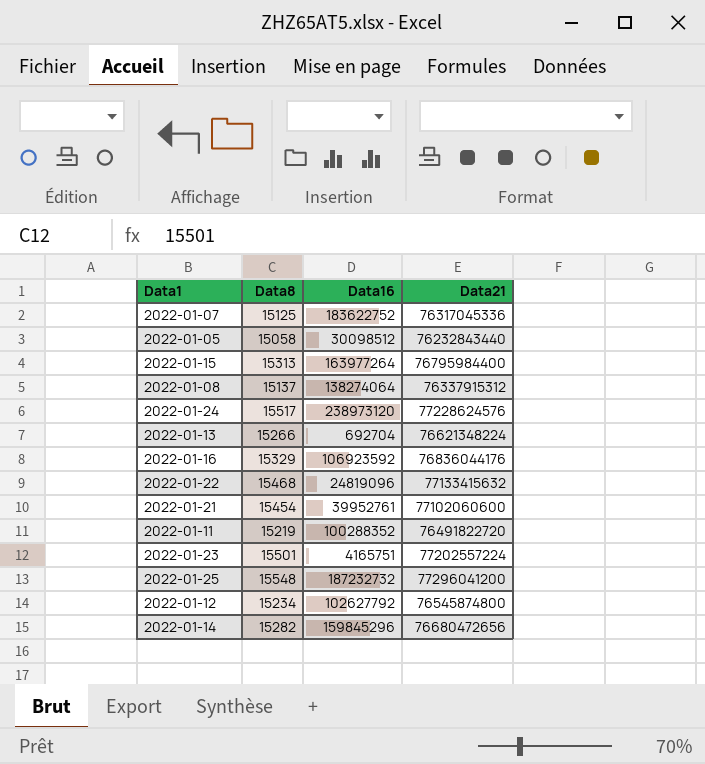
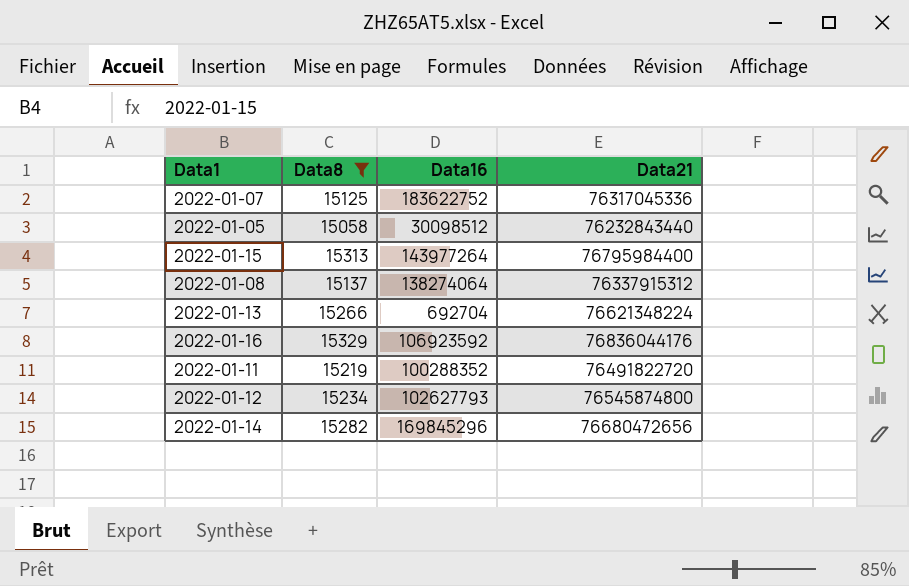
filter: none -> Data8 <= 15329
2022-01-15 | Data16: 163977264 -> 143977264
2022-01-12 | Data16: 102627792 -> 102627793
2022-01-14 | Data16: 159845296 -> 169845296

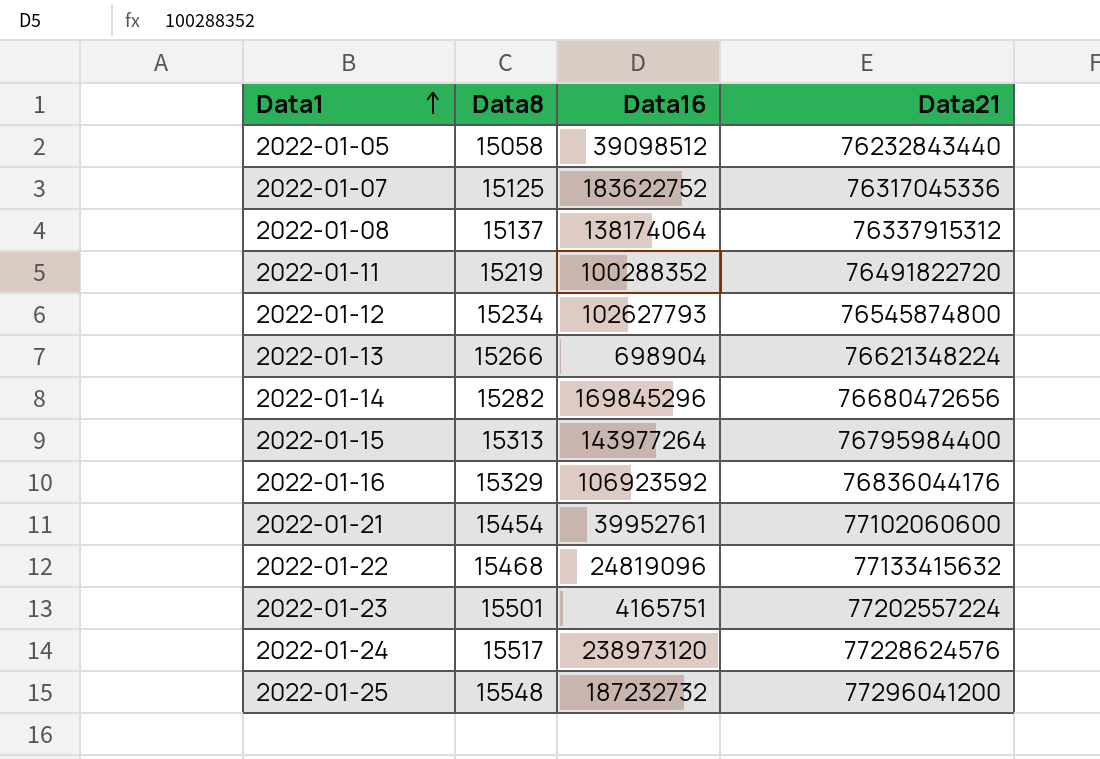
filter: Data8 <= 15329 -> none
row order: none -> Data1 ascending
2022-01-05 | Data16: 30098512 -> 39098512
2022-01-08 | Data16: 138274064 -> 138174064
2022-01-13 | Data16: 692704 -> 698904

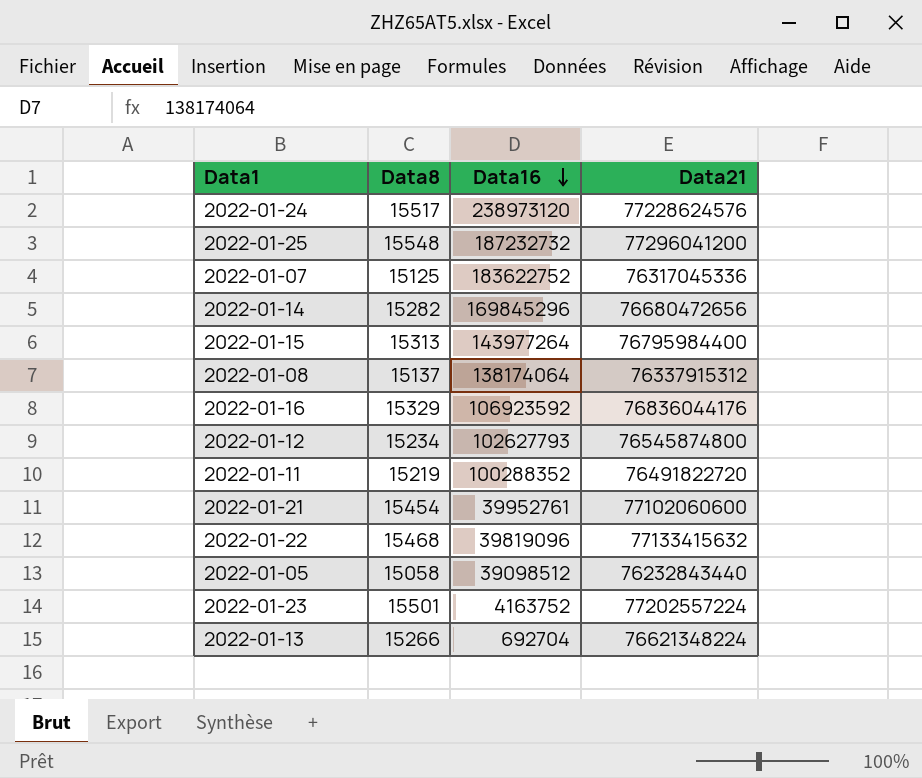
row order: Data1 ascending -> Data16 descending
2022-01-22 | Data16: 24819096 -> 39819096
2022-01-23 | Data16: 4165751 -> 4163752
2022-01-13 | Data16: 698904 -> 692704

